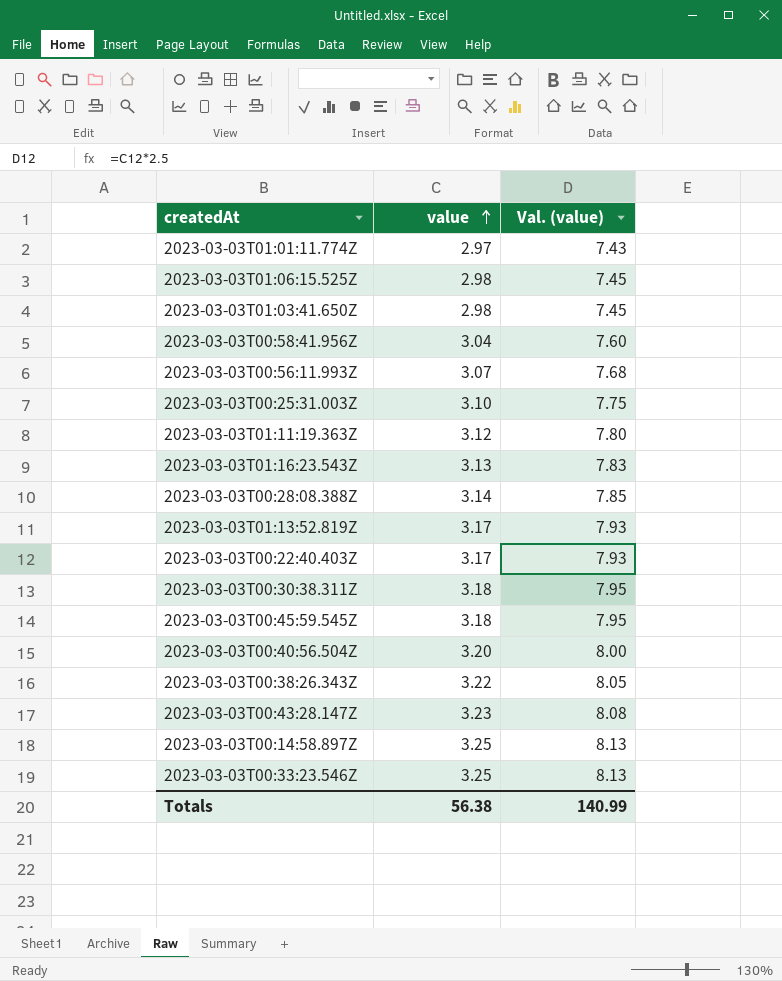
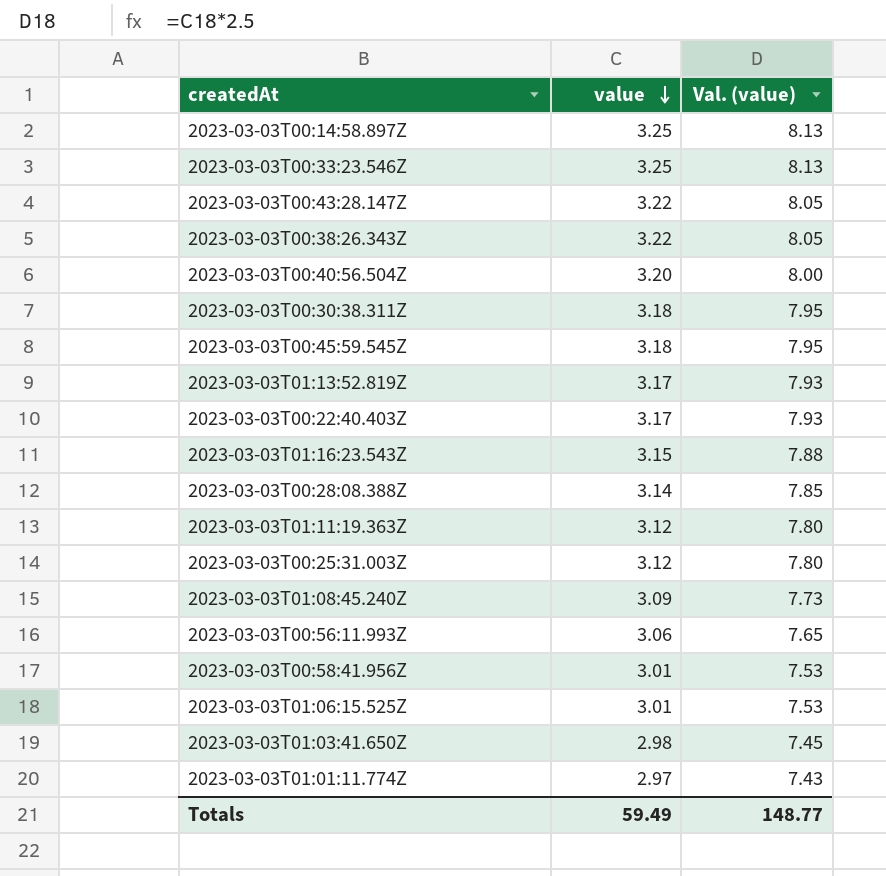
row order: value ascending -> value descending
2023-03-03T00:43:28.147Z | value: 3.23 -> 3.22
2023-03-03T00:43:28.147Z | Val. (value): 8.08 -> 8.05
2023-03-03T01:16:23.543Z | value: 3.13 -> 3.15
2023-03-03T01:16:23.543Z | Val. (value): 7.83 -> 7.88
2023-03-03T00:25:31.003Z | value: 3.10 -> 3.12
2023-03-03T00:25:31.003Z | Val. (value): 7.75 -> 7.80
row 2023-03-03T01:08:45.240Z: none -> 3.09 | 7.73
2023-03-03T00:56:11.993Z | value: 3.07 -> 3.06
2023-03-03T00:56:11.993Z | Val. (value): 7.68 -> 7.65
2023-03-03T00:58:41.956Z | value: 3.04 -> 3.01
2023-03-03T00:58:41.956Z | Val. (value): 7.60 -> 7.53
2023-03-03T01:06:15.525Z | value: 2.98 -> 3.01
2023-03-03T01:06:15.525Z | Val. (value): 7.45 -> 7.53
Totals | value: 56.38 -> 59.49
Totals | Val. (value): 140.99 -> 148.77

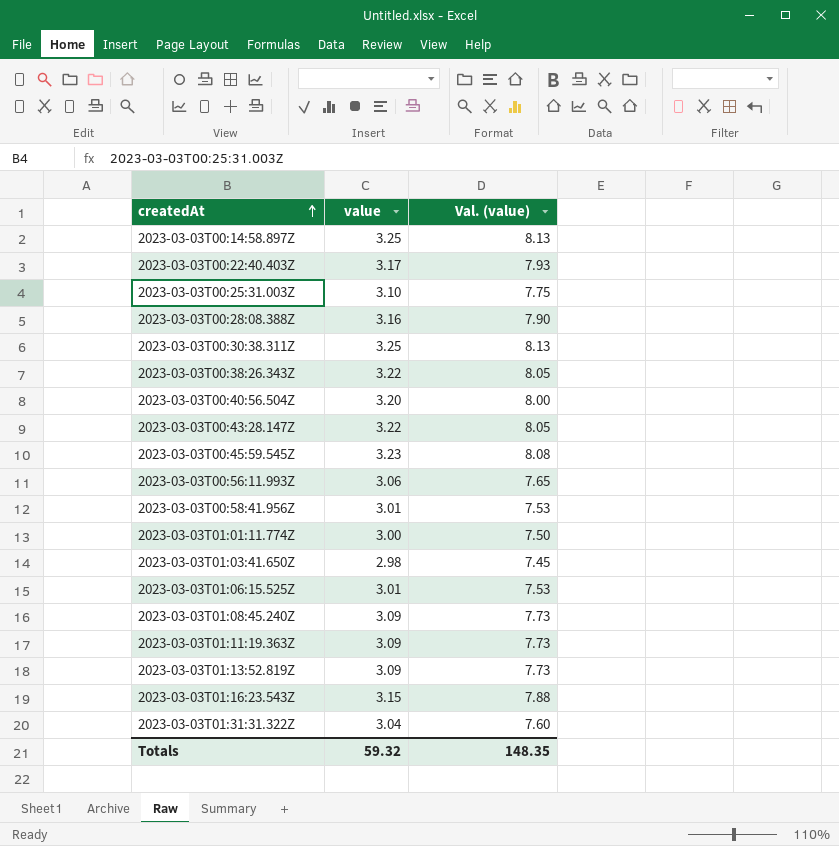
row order: value descending -> createdAt ascending
row 2023-03-03T00:33:23.546Z: 3.25 | 8.13 -> none
2023-03-03T00:25:31.003Z | value: 3.12 -> 3.10
2023-03-03T00:25:31.003Z | Val. (value): 7.80 -> 7.75
2023-03-03T00:28:08.388Z | value: 3.14 -> 3.16
2023-03-03T00:28:08.388Z | Val. (value): 7.85 -> 7.90
2023-03-03T00:30:38.311Z | value: 3.18 -> 3.25
2023-03-03T00:30:38.311Z | Val. (value): 7.95 -> 8.13
2023-03-03T00:45:59.545Z | value: 3.18 -> 3.23
2023-03-03T00:45:59.545Z | Val. (value): 7.95 -> 8.08
2023-03-03T01:01:11.774Z | value: 2.97 -> 3.00
2023-03-03T01:01:11.774Z | Val. (value): 7.43 -> 7.50
2023-03-03T01:11:19.363Z | value: 3.12 -> 3.09
2023-03-03T01:11:19.363Z | Val. (value): 7.80 -> 7.73
2023-03-03T01:13:52.819Z | value: 3.17 -> 3.09
2023-03-03T01:13:52.819Z | Val. (value): 7.93 -> 7.73
row 2023-03-03T01:31:31.322Z: none -> 3.04 | 7.60
Totals | value: 59.49 -> 59.32
Totals | Val. (value): 148.77 -> 148.35

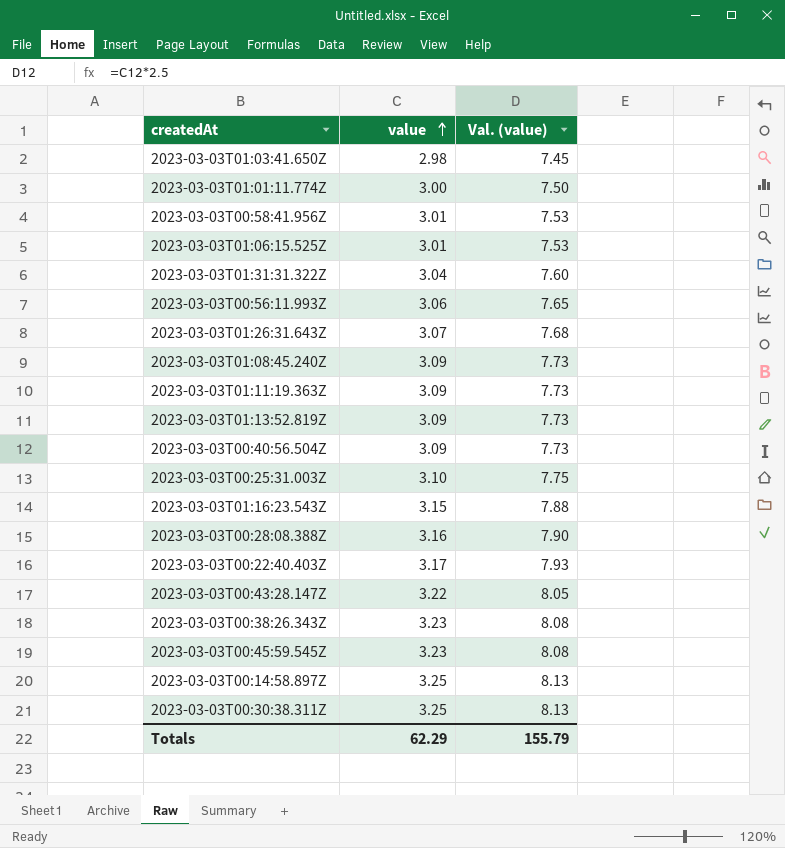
row order: createdAt ascending -> value ascending
row 2023-03-03T01:26:31.643Z: none -> 3.07 | 7.68
2023-03-03T00:40:56.504Z | value: 3.20 -> 3.09
2023-03-03T00:40:56.504Z | Val. (value): 8.00 -> 7.73
2023-03-03T00:38:26.343Z | value: 3.22 -> 3.23
2023-03-03T00:38:26.343Z | Val. (value): 8.05 -> 8.08
Totals | value: 59.32 -> 62.29
Totals | Val. (value): 148.35 -> 155.79

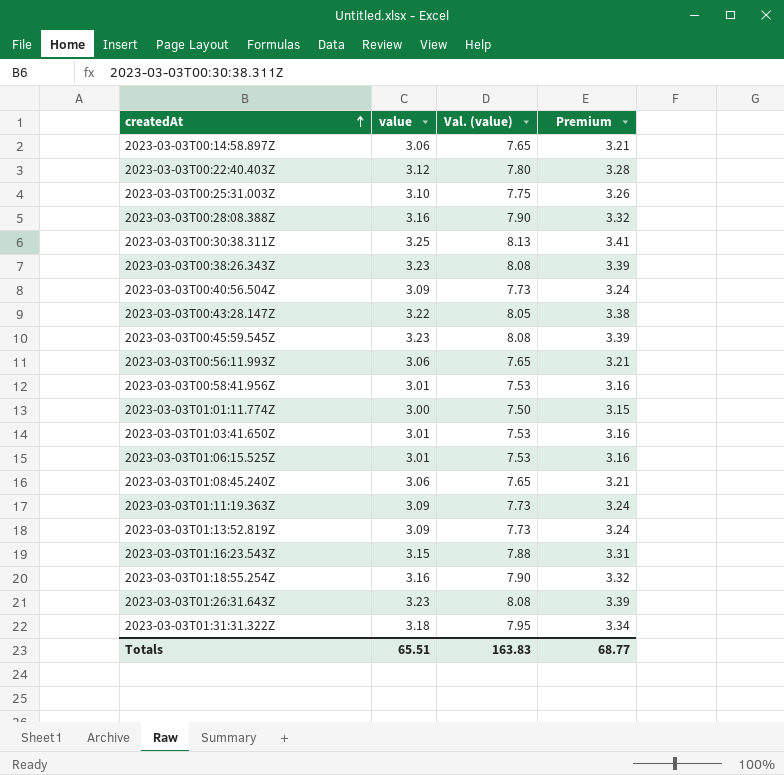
row order: value ascending -> createdAt ascending
column Premium | formula: none -> [value] * 1.05
2023-03-03T00:14:58.897Z | value: 3.25 -> 3.06
2023-03-03T00:14:58.897Z | Val. (value): 8.13 -> 7.65
2023-03-03T00:22:40.403Z | value: 3.17 -> 3.12
2023-03-03T00:22:40.403Z | Val. (value): 7.93 -> 7.80
2023-03-03T01:03:41.650Z | value: 2.98 -> 3.01
2023-03-03T01:03:41.650Z | Val. (value): 7.45 -> 7.53
2023-03-03T01:08:45.240Z | value: 3.09 -> 3.06
2023-03-03T01:08:45.240Z | Val. (value): 7.73 -> 7.65
row 2023-03-03T01:18:55.254Z: none -> 3.16 | 7.90 | 3.32
2023-03-03T01:26:31.643Z | value: 3.07 -> 3.23
2023-03-03T01:26:31.643Z | Val. (value): 7.68 -> 8.08
2023-03-03T01:31:31.322Z | value: 3.04 -> 3.18
2023-03-03T01:31:31.322Z | Val. (value): 7.60 -> 7.95
Totals | value: 62.29 -> 65.51
Totals | Val. (value): 155.79 -> 163.83

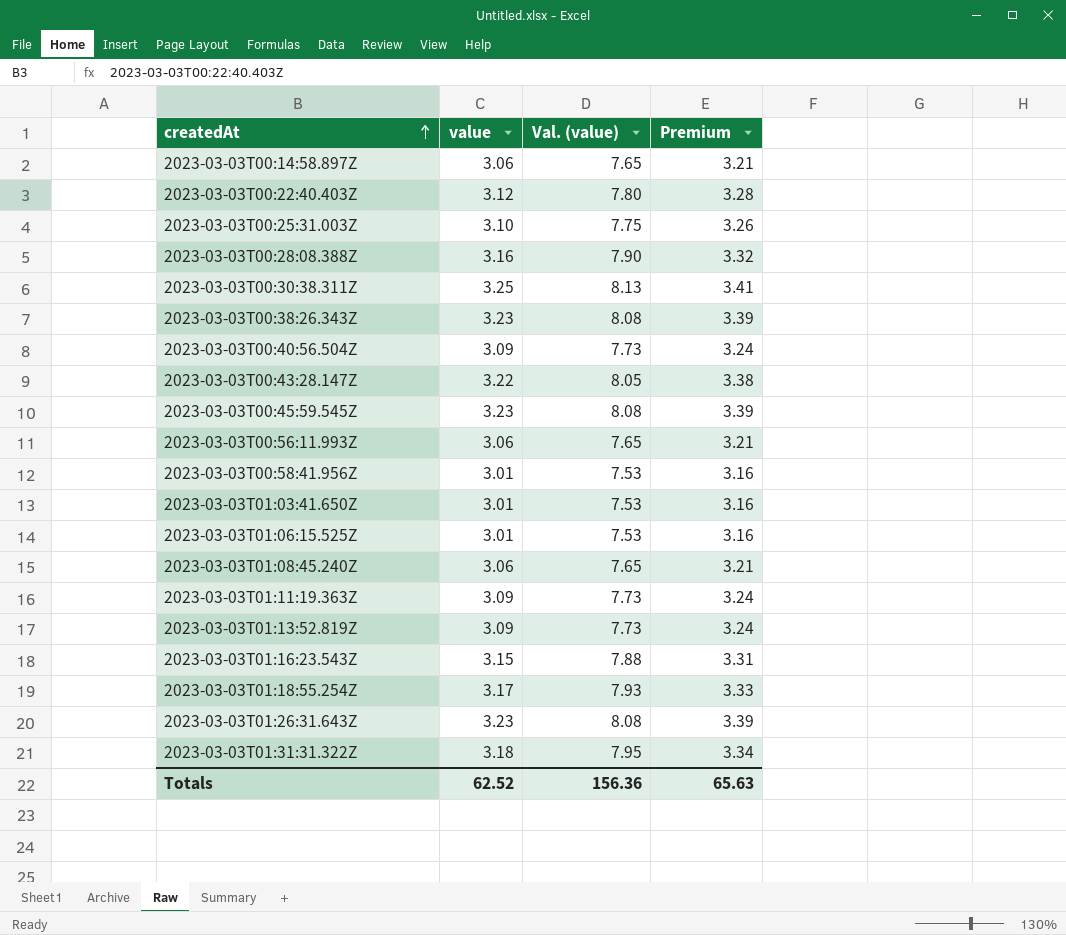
row 2023-03-03T01:01:11.774Z: 3.00 | 7.50 | 3.15 -> none
2023-03-03T01:18:55.254Z | value: 3.16 -> 3.17
2023-03-03T01:18:55.254Z | Val. (value): 7.90 -> 7.93
2023-03-03T01:18:55.254Z | Premium: 3.32 -> 3.33
Totals | value: 65.51 -> 62.52
Totals | Val. (value): 163.83 -> 156.36
Totals | Premium: 68.77 -> 65.63

